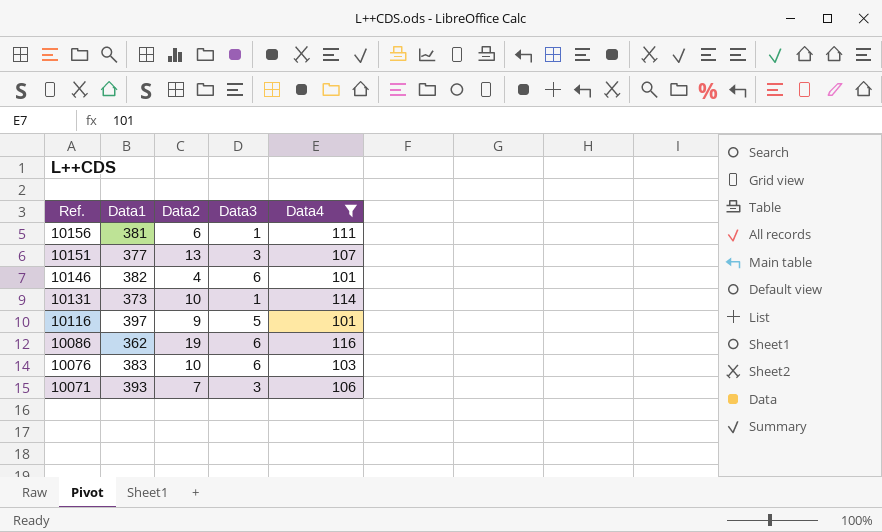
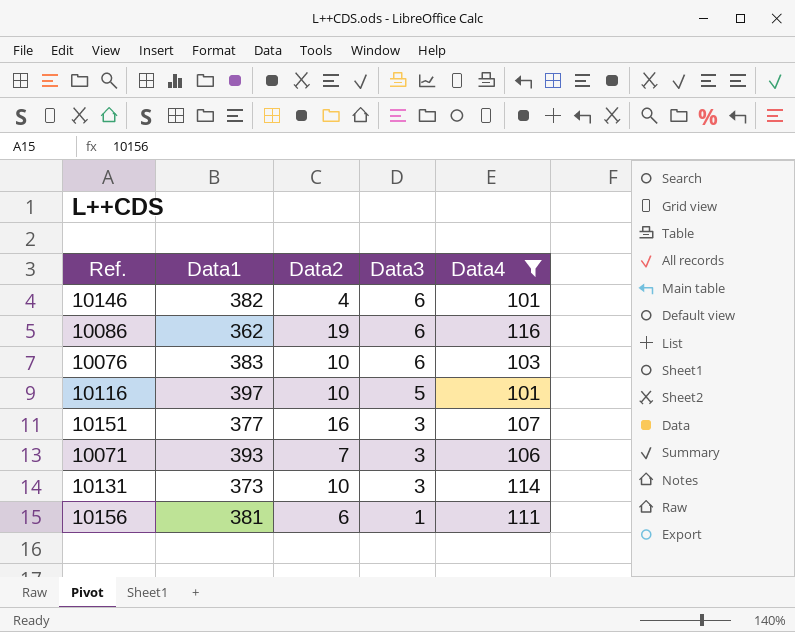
row order: Ref. descending -> Data3 descending
10116 | Data2: 9 -> 10
10151 | Data2: 13 -> 16
10131 | Data3: 1 -> 3

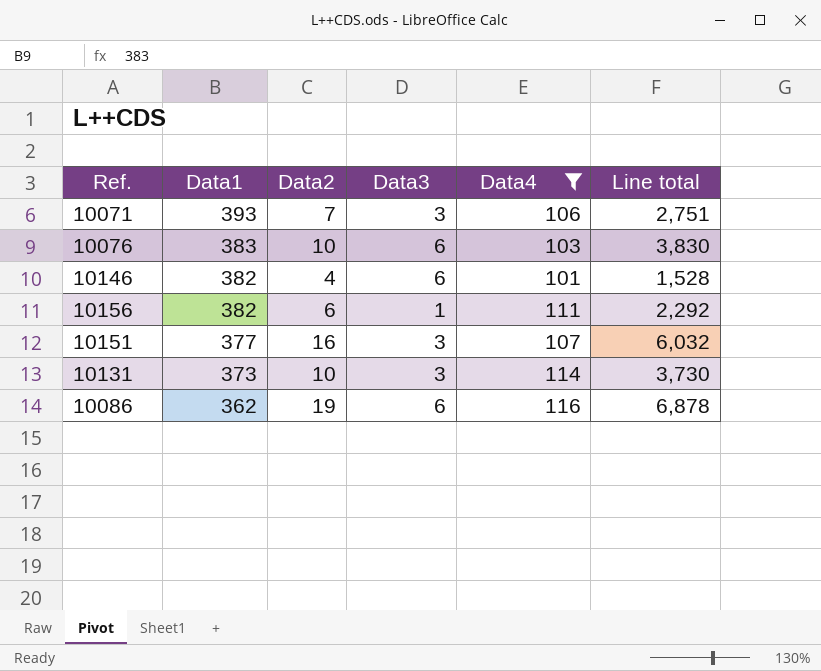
row order: Data3 descending -> Data1 descending
column Line total | formula: none -> [Data1] * [Data2]
row 10116: 397 | 10 | 5 | 101 -> none
10156 | Data1: 381 -> 382

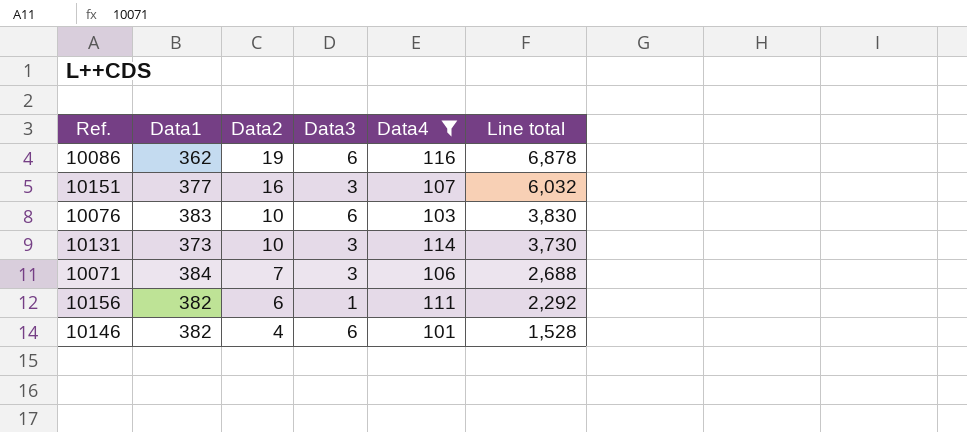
row order: Data1 descending -> Data2 descending
10071 | Data1: 393 -> 384
10071 | Line total: 2,751 -> 2,688

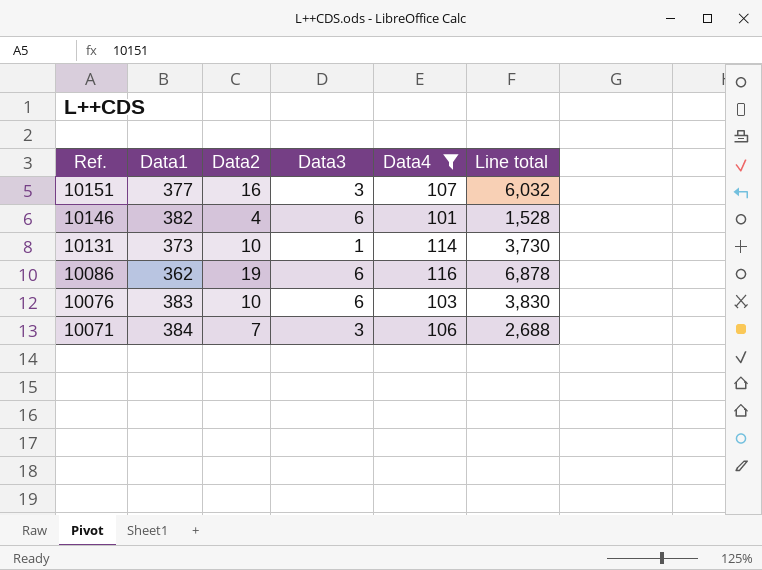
row order: Data2 descending -> Ref. descending
row 10156: 382 | 6 | 1 | 111 | 2,292 -> none
10131 | Data3: 3 -> 1

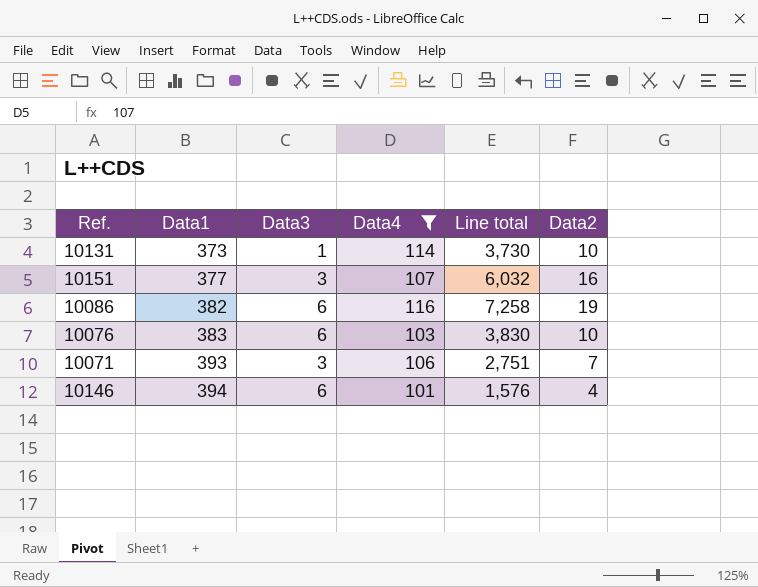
row order: Ref. descending -> Data1 ascending
column Data2 | position: 3 -> 6
10086 | Data1: 362 -> 382
10086 | Line total: 6,878 -> 7,258
10071 | Data1: 384 -> 393
10071 | Line total: 2,688 -> 2,751
10146 | Data1: 382 -> 394
10146 | Line total: 1,528 -> 1,576

